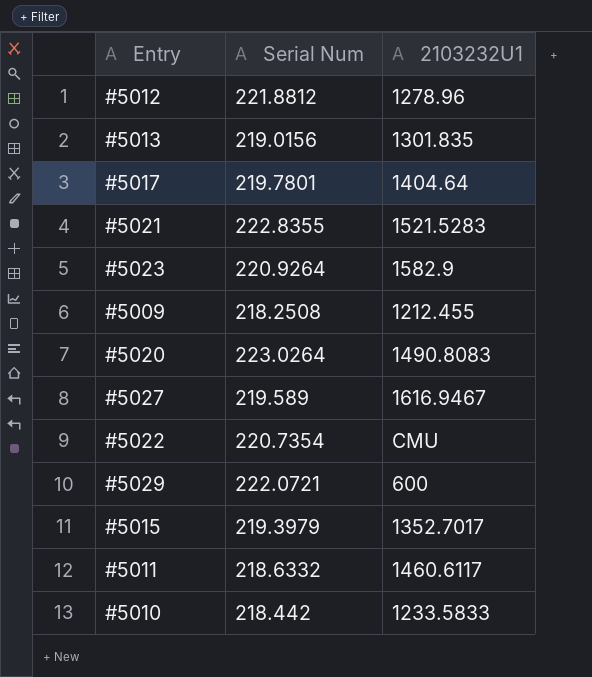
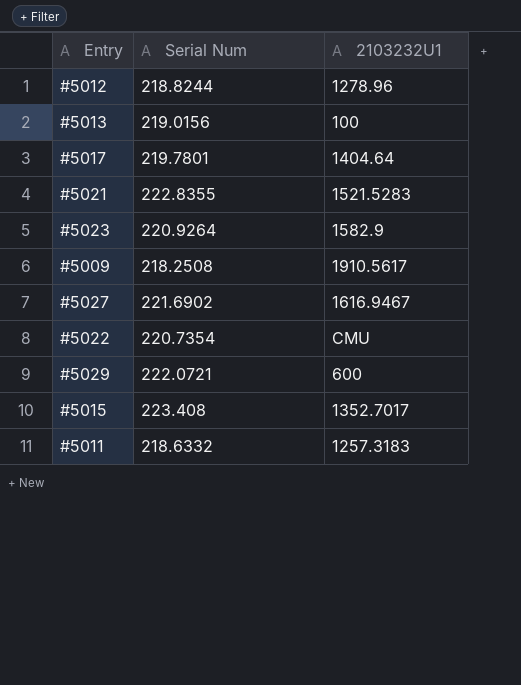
row #5020: 223.0264 | 1490.8083 -> none
row #5010: 218.442 | 1233.5833 -> none
#5012 | Serial Num: 221.8812 -> 218.8244
#5013 | 2103232U1: 1301.835 -> 100
#5009 | 2103232U1: 1212.455 -> 1910.5617
#5027 | Serial Num: 219.589 -> 221.6902
#5015 | Serial Num: 219.3979 -> 223.408
#5011 | 2103232U1: 1460.6117 -> 1257.3183

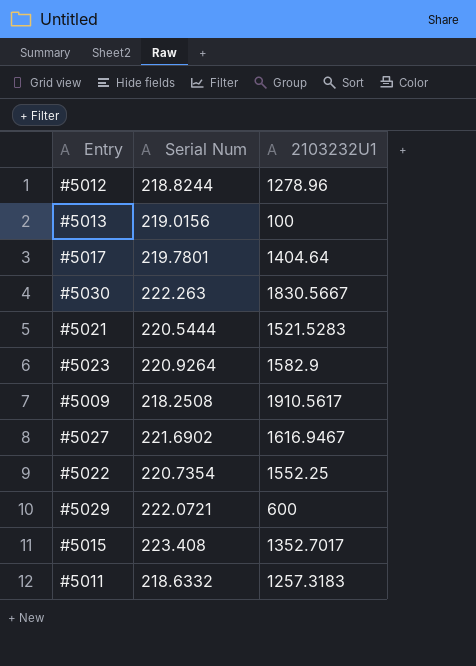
row #5030: none -> 222.263 | 1830.5667
#5021 | Serial Num: 222.8355 -> 220.5444
#5022 | 2103232U1: CMU -> 1552.25

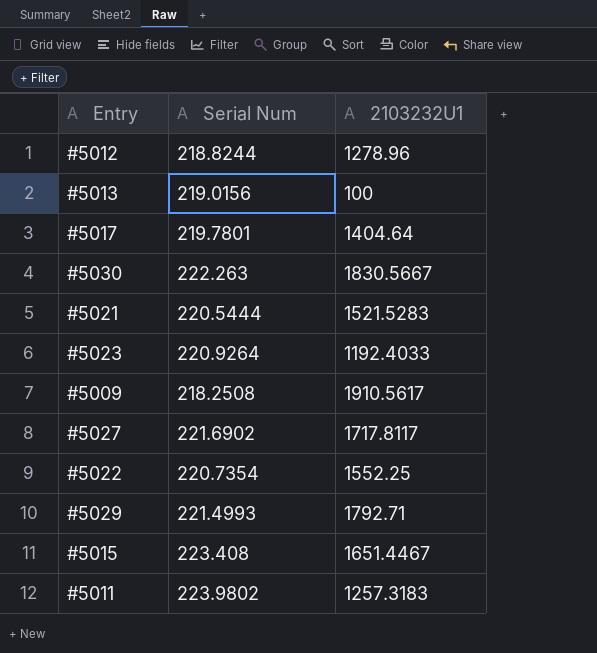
#5023 | 2103232U1: 1582.9 -> 1192.4033
#5027 | 2103232U1: 1616.9467 -> 1717.8117
#5029 | Serial Num: 222.0721 -> 221.4993
#5029 | 2103232U1: 600 -> 1792.71
#5015 | 2103232U1: 1352.7017 -> 1651.4467
#5011 | Serial Num: 218.6332 -> 223.9802

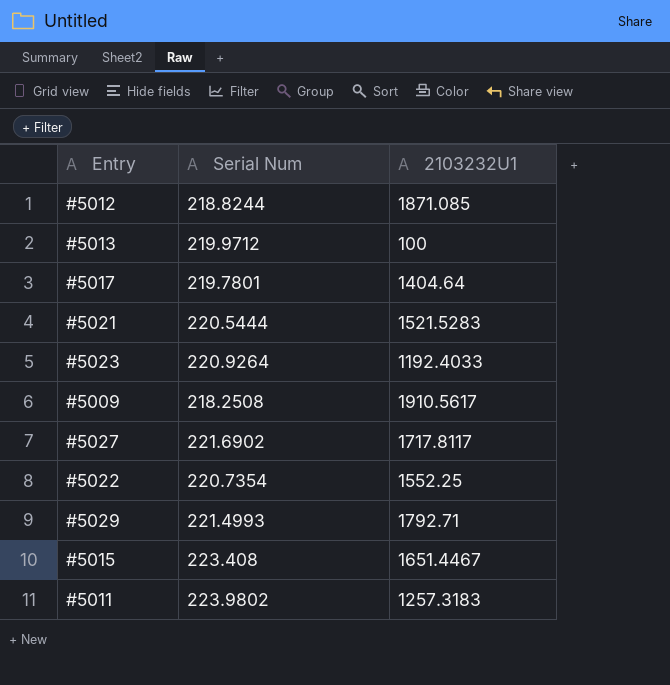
row #5030: 222.263 | 1830.5667 -> none
#5012 | 2103232U1: 1278.96 -> 1871.085
#5013 | Serial Num: 219.0156 -> 219.9712

